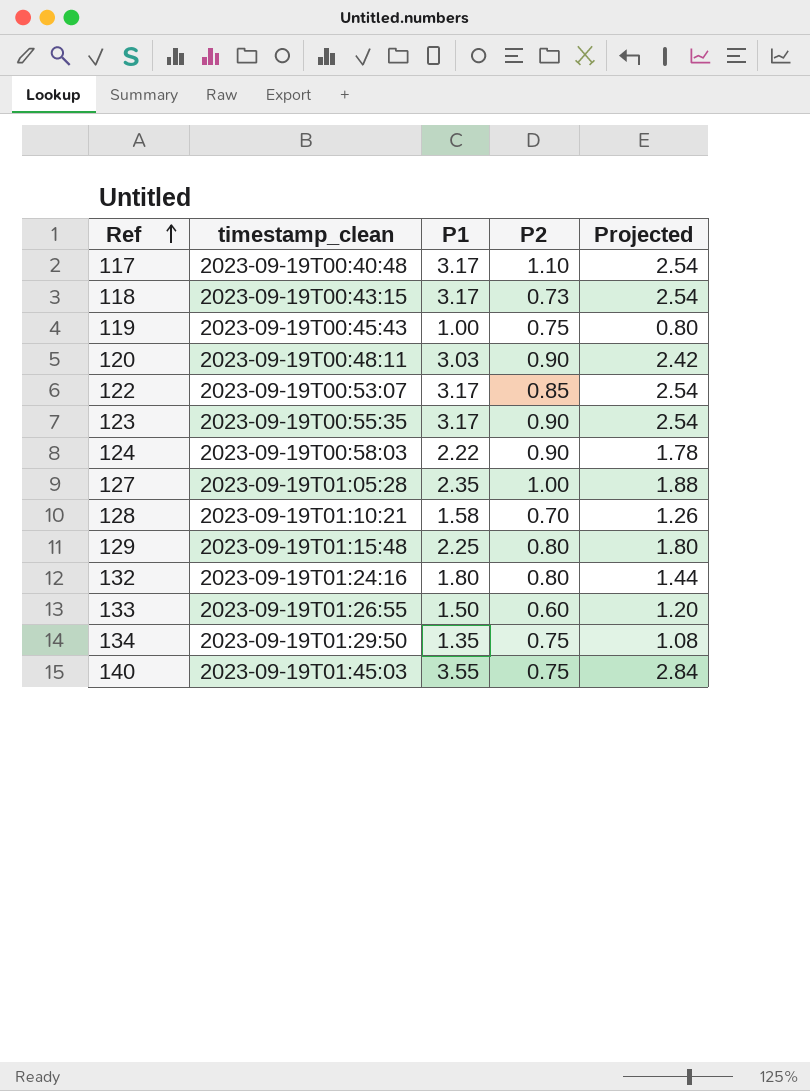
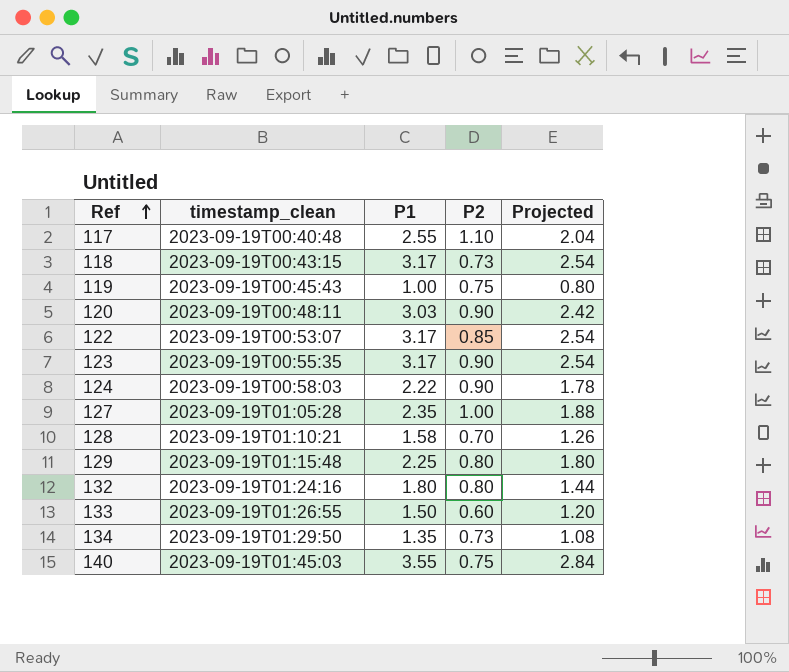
117 | P1: 3.17 -> 2.55
117 | Projected: 2.54 -> 2.04
134 | P2: 0.75 -> 0.73

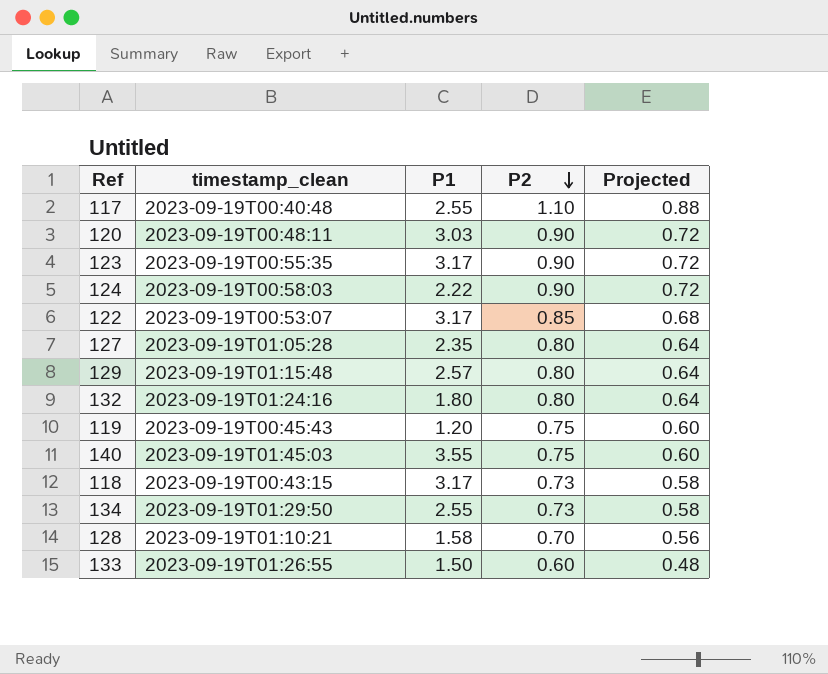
row order: Ref ascending -> P2 descending
column Projected | formula: [P1] * 0.8 -> [P2] * 0.8
127 | P2: 1.00 -> 0.80
129 | P1: 2.25 -> 2.57
119 | P1: 1.00 -> 1.20
134 | P1: 1.35 -> 2.55

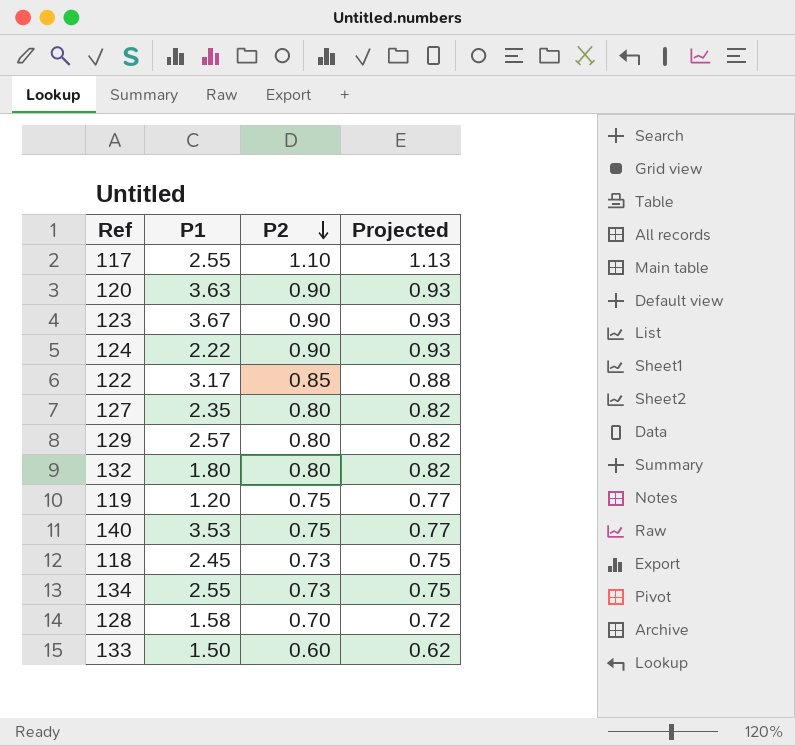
column timestamp_clean | position: 2 -> none
column Projected | formula: [P2] * 0.8 -> [P2] * 1.03
120 | P1: 3.03 -> 3.63
123 | P1: 3.17 -> 3.67
140 | P1: 3.55 -> 3.53
118 | P1: 3.17 -> 2.45

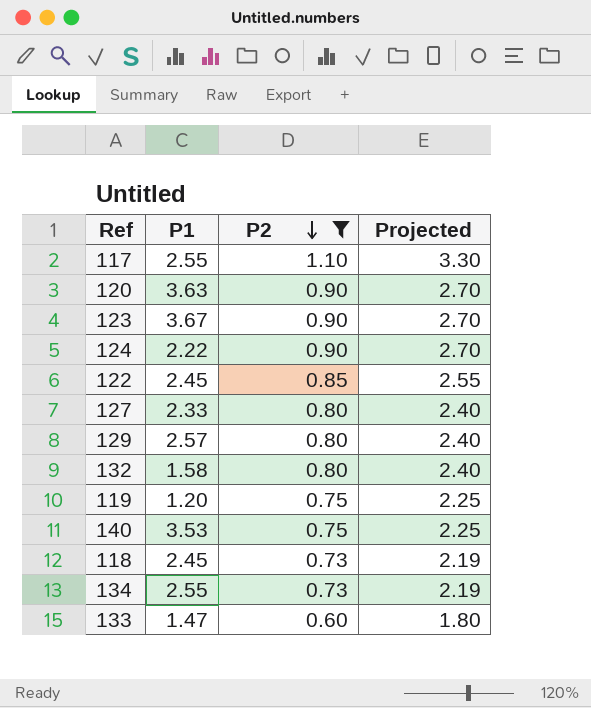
filter: none -> P2 != 0.70
column Projected | formula: [P2] * 1.03 -> [P2] * 3
122 | P1: 3.17 -> 2.45
127 | P1: 2.35 -> 2.33
132 | P1: 1.80 -> 1.58
133 | P1: 1.50 -> 1.47

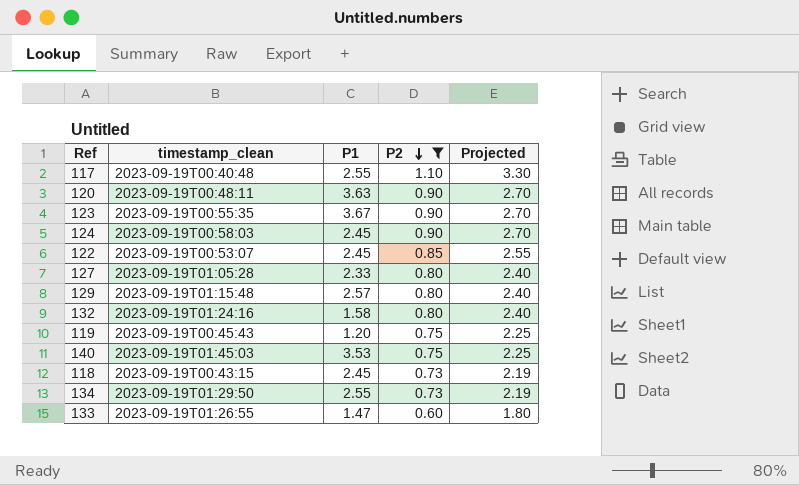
column timestamp_clean | position: none -> 2
124 | P1: 2.22 -> 2.45

